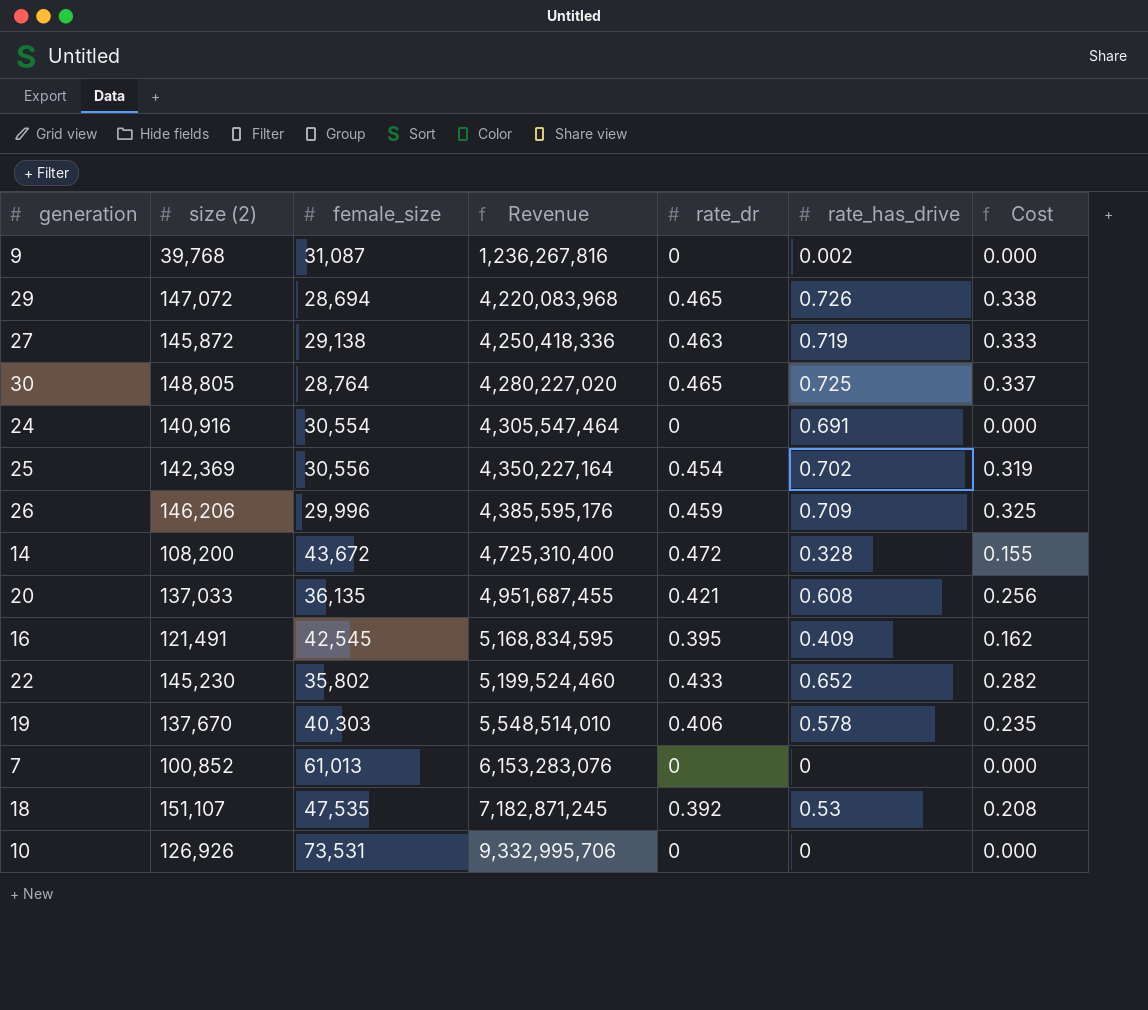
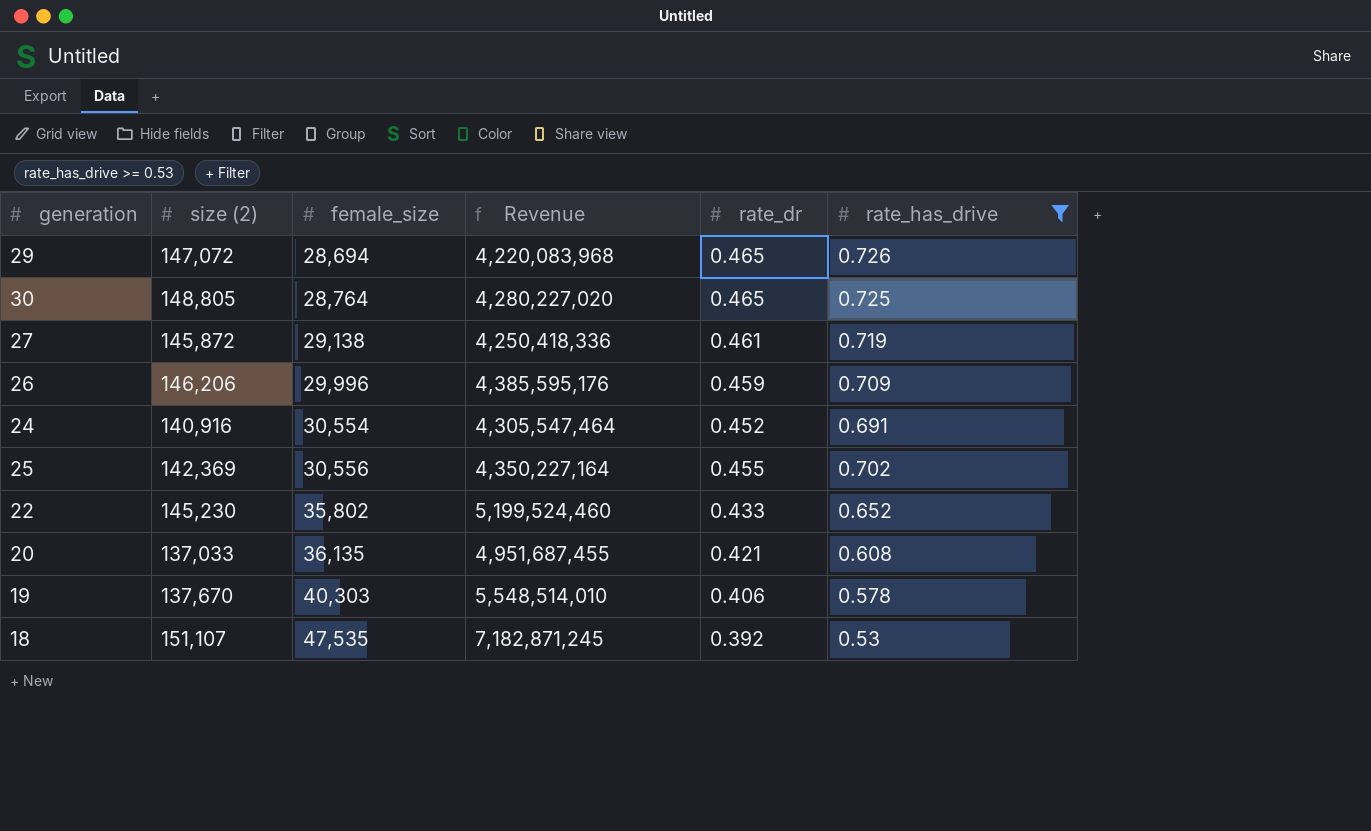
filter: none -> rate_has_drive >= 0.53
row order: Revenue ascending -> female_size ascending
column Cost | formula: [rate_dr] * [rate_has_drive] -> none
27 | rate_dr: 0.463 -> 0.461
24 | rate_dr: 0 -> 0.452
25 | rate_dr: 0.454 -> 0.455

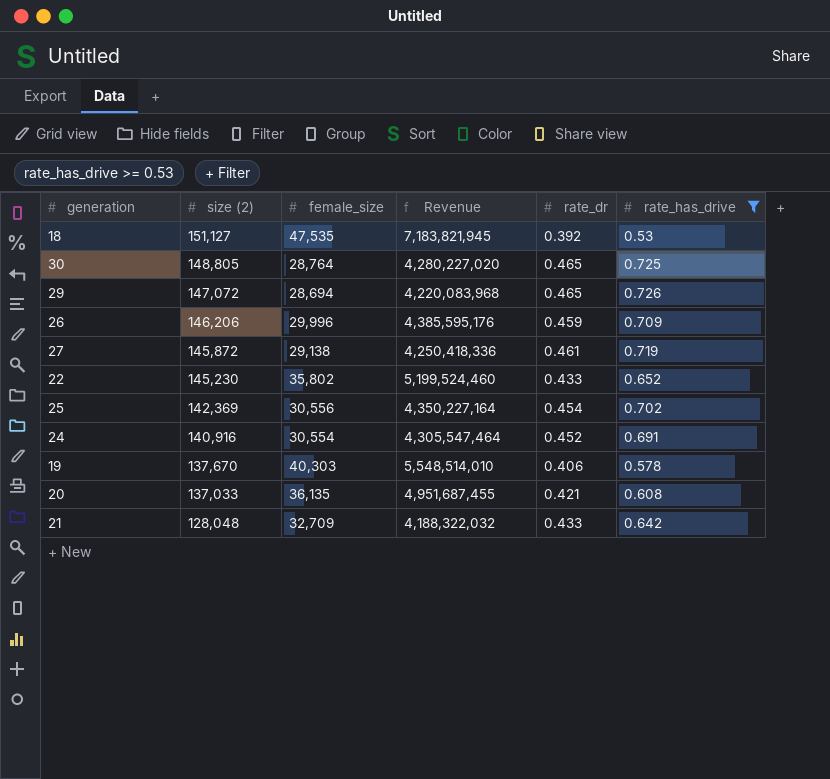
row order: female_size ascending -> size (2) descending
18 | size (2): 151,107 -> 151,127
18 | Revenue: 7,182,871,245 -> 7,183,821,945
25 | rate_dr: 0.455 -> 0.454
row 21: none -> 128,048 | 32,709 | 4,188,322,032 | 0.433 | 0.642

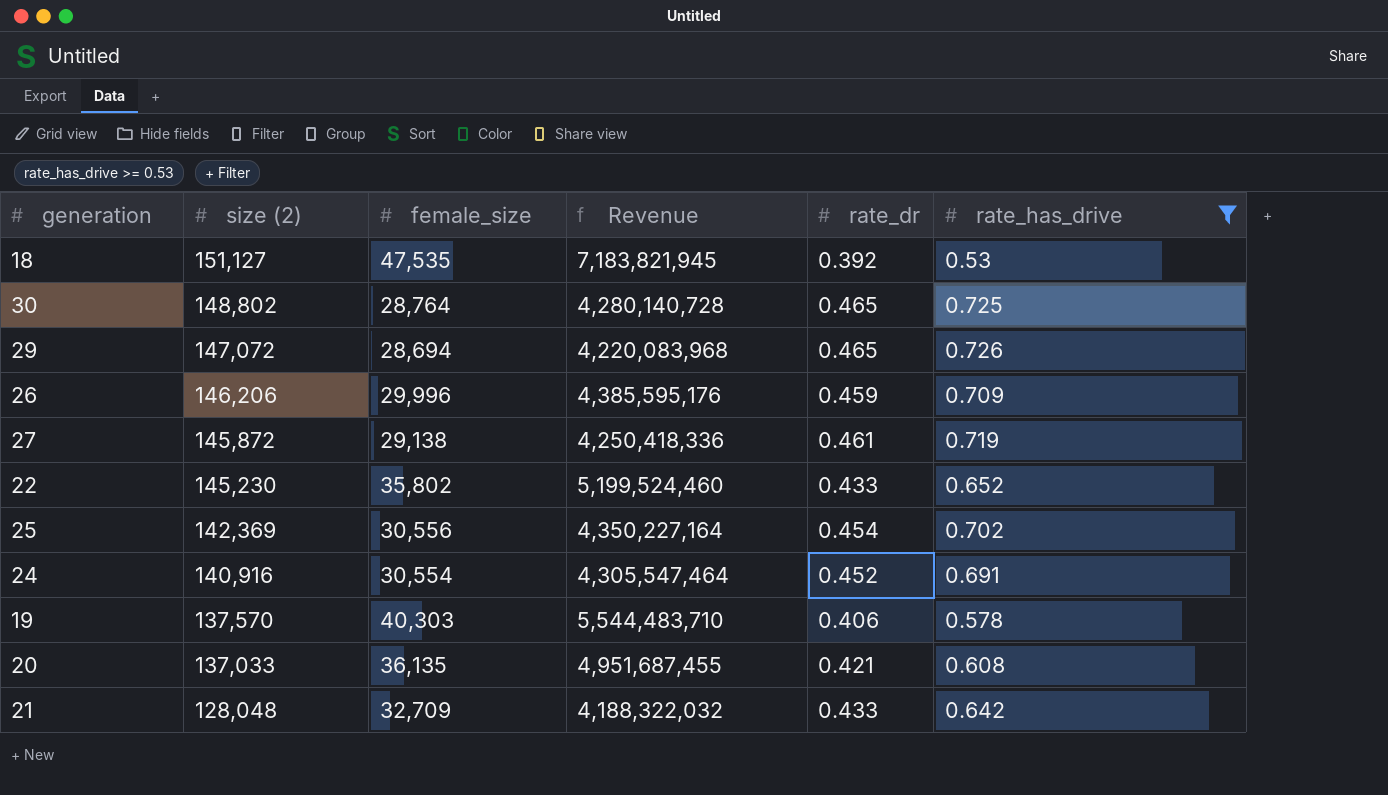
30 | size (2): 148,805 -> 148,802
30 | Revenue: 4,280,227,020 -> 4,280,140,728
19 | size (2): 137,670 -> 137,570
19 | Revenue: 5,548,514,010 -> 5,544,483,710

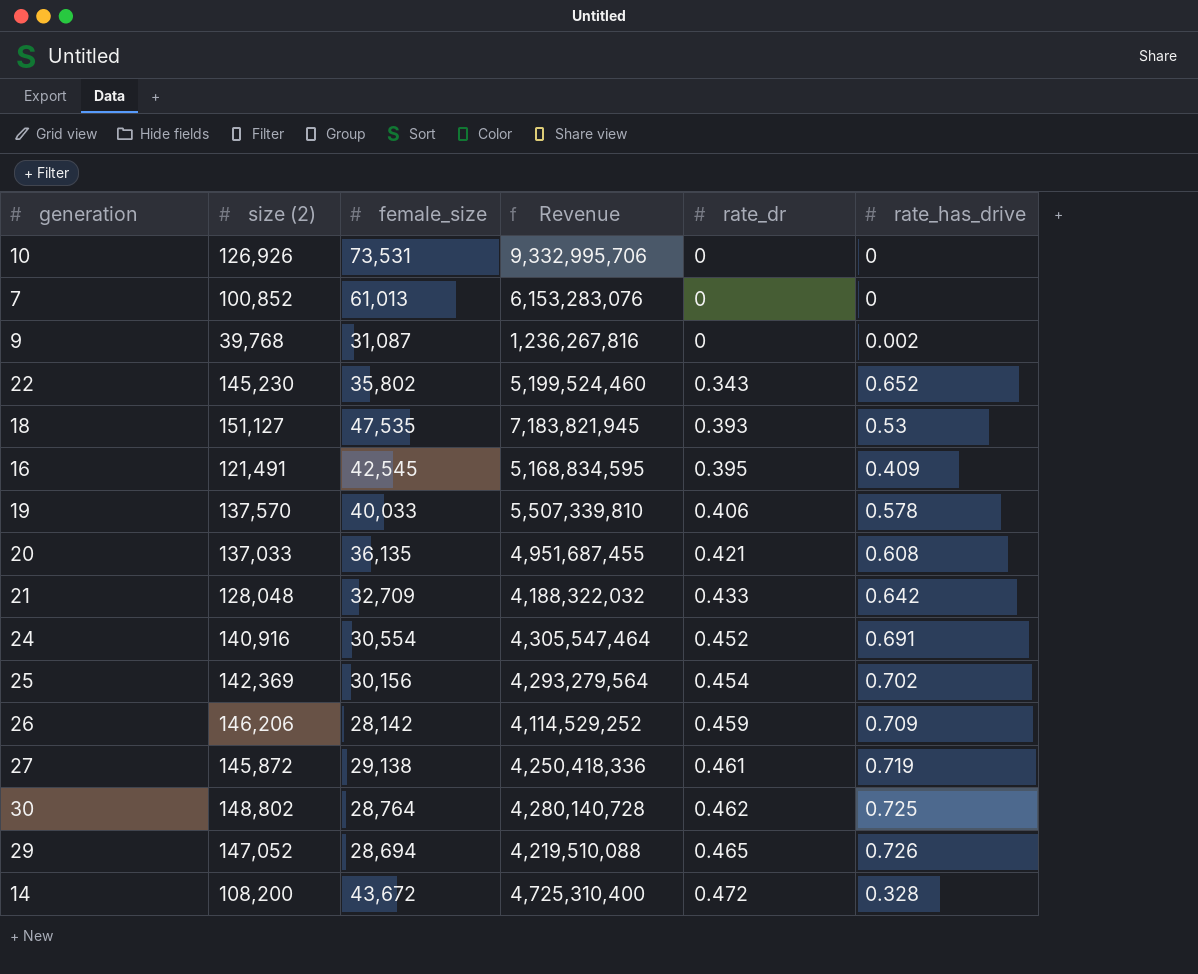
filter: rate_has_drive >= 0.53 -> none
row order: size (2) descending -> rate_dr ascending
22 | rate_dr: 0.433 -> 0.343
18 | rate_dr: 0.392 -> 0.393
19 | female_size: 40,303 -> 40,033
19 | Revenue: 5,544,483,710 -> 5,507,339,810
25 | female_size: 30,556 -> 30,156
25 | Revenue: 4,350,227,164 -> 4,293,279,564
26 | female_size: 29,996 -> 28,142
26 | Revenue: 4,385,595,176 -> 4,114,529,252
30 | rate_dr: 0.465 -> 0.462
29 | size (2): 147,072 -> 147,052
29 | Revenue: 4,220,083,968 -> 4,219,510,088

